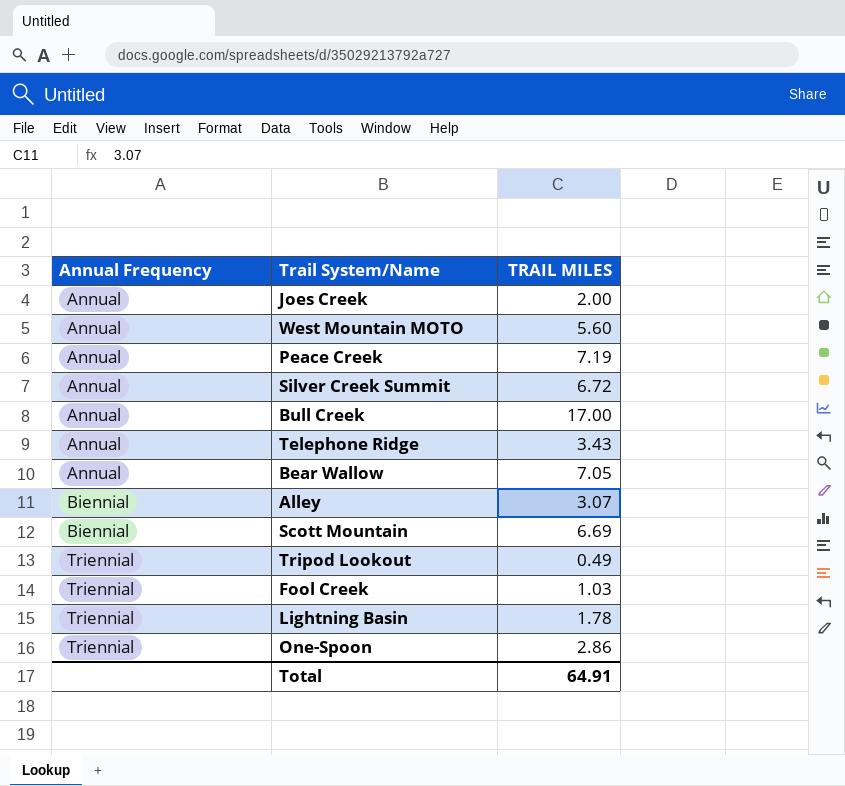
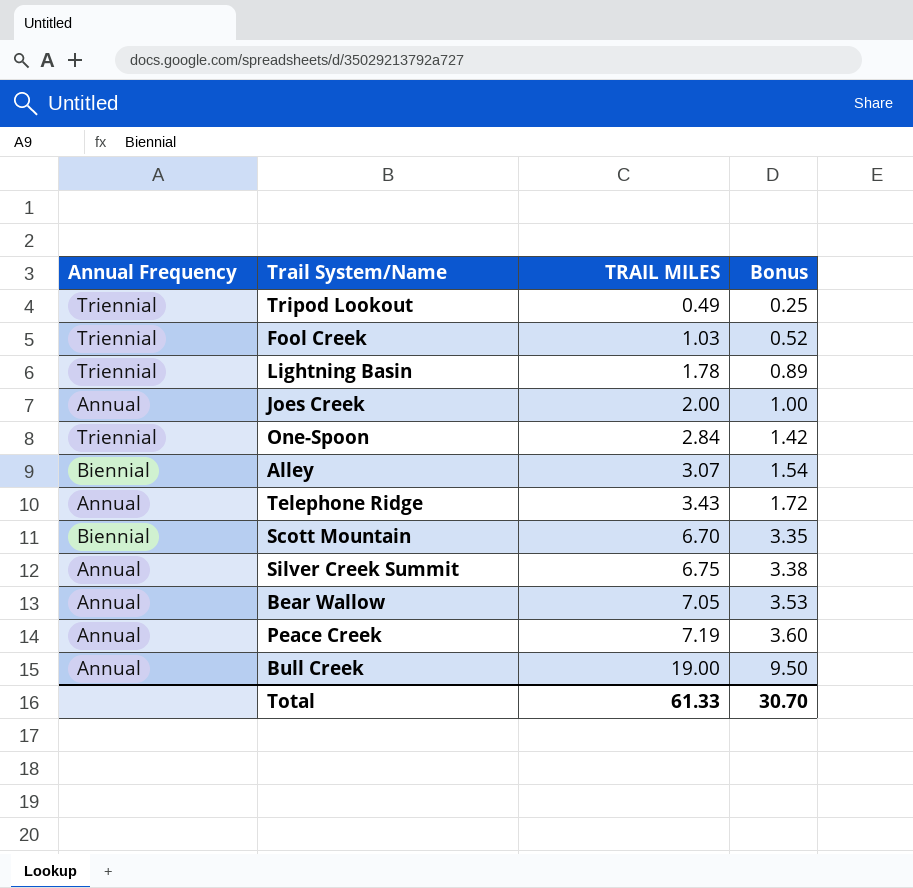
row order: Annual Frequency ascending -> TRAIL MILES ascending
column Bonus | formula: none -> [TRAIL MILES] * 0.5
row West Mountain MOTO: Annual | 5.60 -> none
One-Spoon | TRAIL MILES: 2.86 -> 2.84
Scott Mountain | TRAIL MILES: 6.69 -> 6.70
Silver Creek Summit | TRAIL MILES: 6.72 -> 6.75
Bull Creek | TRAIL MILES: 17.00 -> 19.00
Total | TRAIL MILES: 64.91 -> 61.33

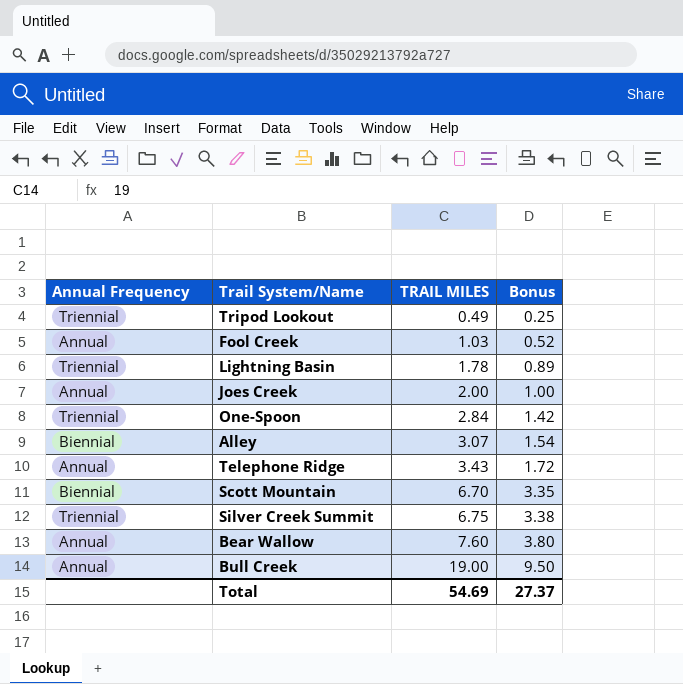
row Peace Creek: Annual | 7.19 | 3.60 -> none
Fool Creek | Annual Frequency: Triennial -> Annual
Silver Creek Summit | Annual Frequency: Annual -> Triennial
Bear Wallow | TRAIL MILES: 7.05 -> 7.60
Bear Wallow | Bonus: 3.53 -> 3.80
Total | TRAIL MILES: 61.33 -> 54.69
Total | Bonus: 30.70 -> 27.37

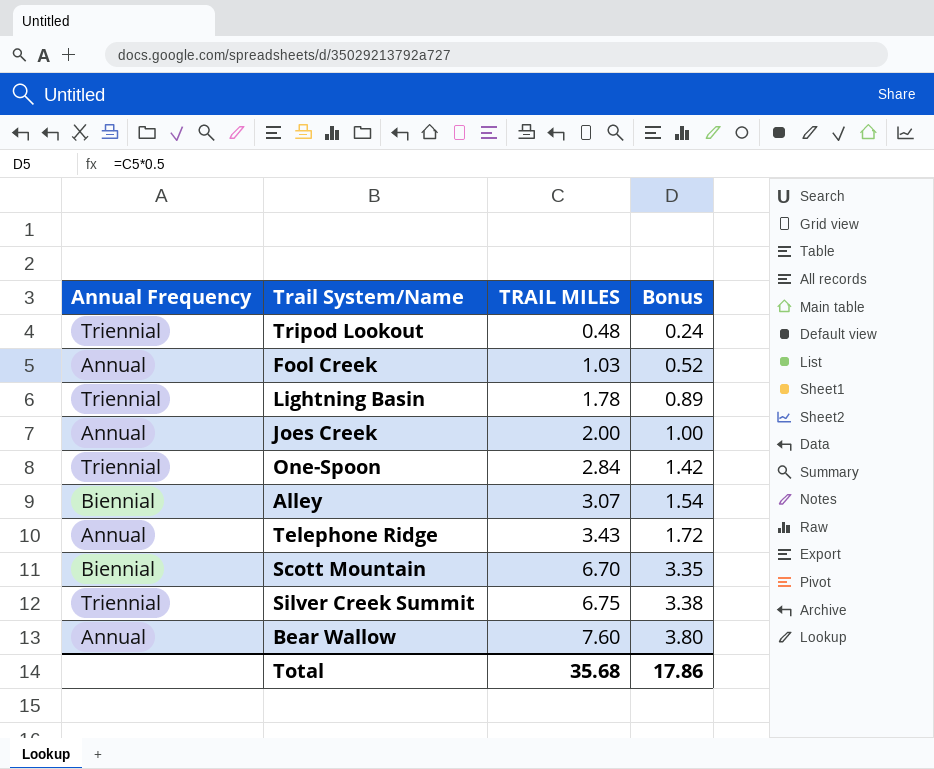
row Bull Creek: Annual | 19.00 | 9.50 -> none
Tripod Lookout | TRAIL MILES: 0.49 -> 0.48
Tripod Lookout | Bonus: 0.25 -> 0.24
Total | TRAIL MILES: 54.69 -> 35.68
Total | Bonus: 27.37 -> 17.86

